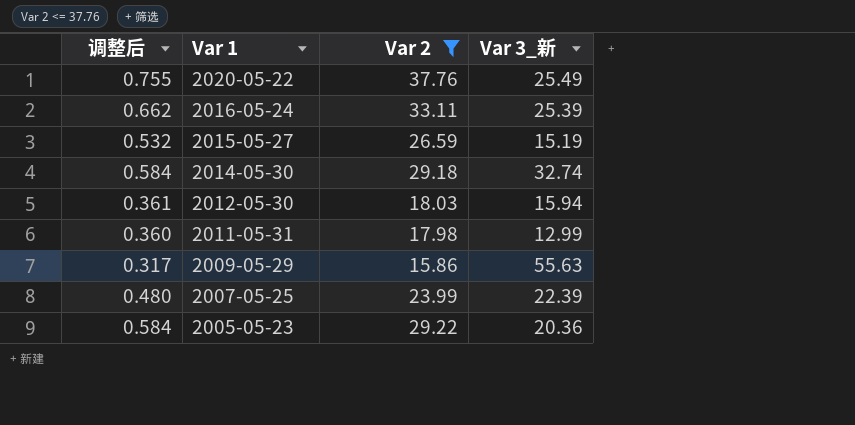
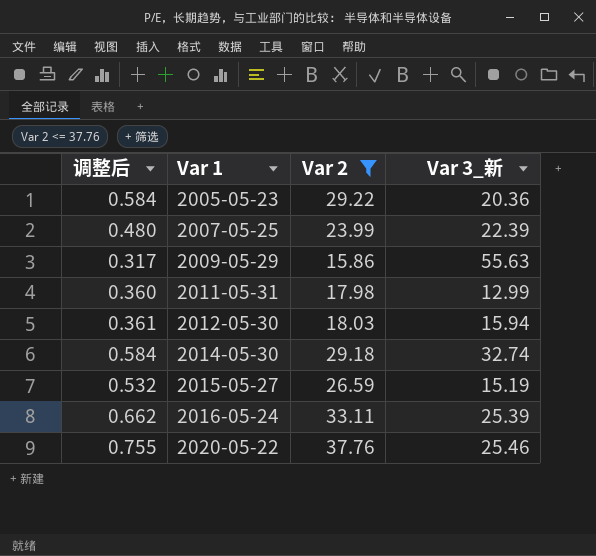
row order: Var 1 descending -> Var 1 ascending
2020-05-22 | Var 3_新: 25.49 -> 25.46

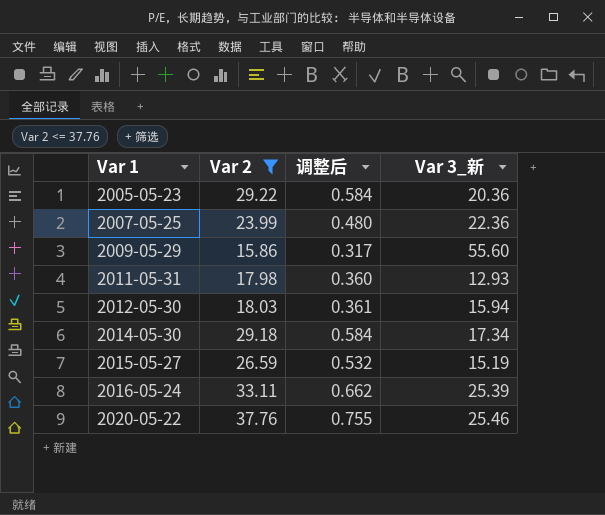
column 调整后 | position: 1 -> 3
2007-05-25 | Var 3_新: 22.39 -> 22.36
2009-05-29 | Var 3_新: 55.63 -> 55.60
2011-05-31 | Var 3_新: 12.99 -> 12.93
2014-05-30 | Var 3_新: 32.74 -> 17.34

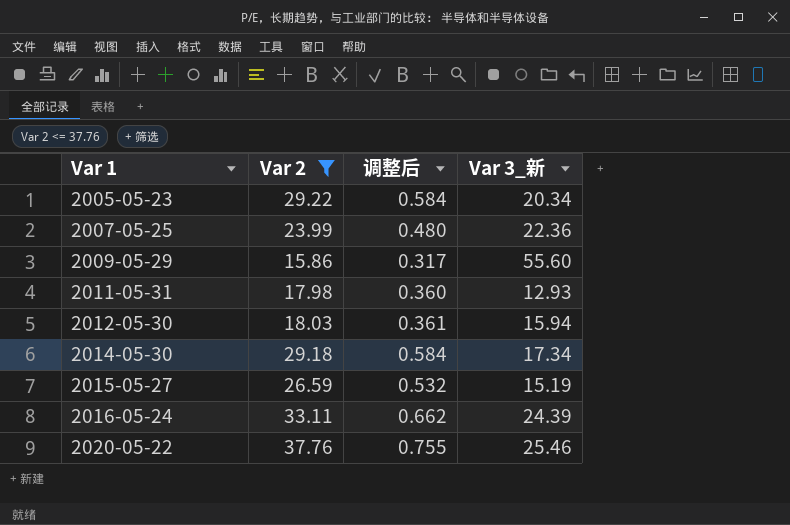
2005-05-23 | Var 3_新: 20.36 -> 20.34
2016-05-24 | Var 3_新: 25.39 -> 24.39

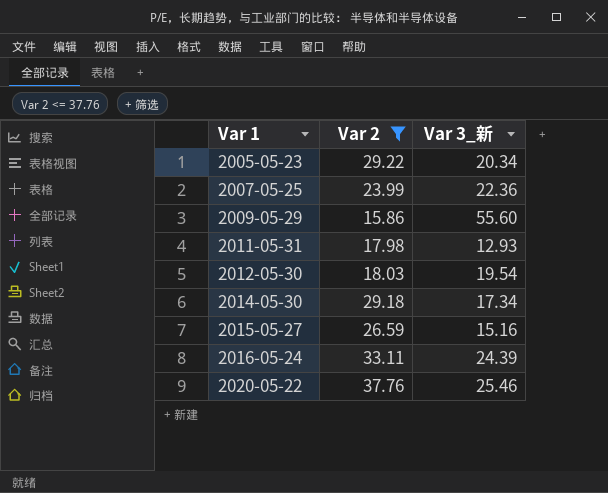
column 调整后 | formula: [Var 2] * 0.02 -> none
2012-05-30 | Var 3_新: 15.94 -> 19.54
2015-05-27 | Var 3_新: 15.19 -> 15.16

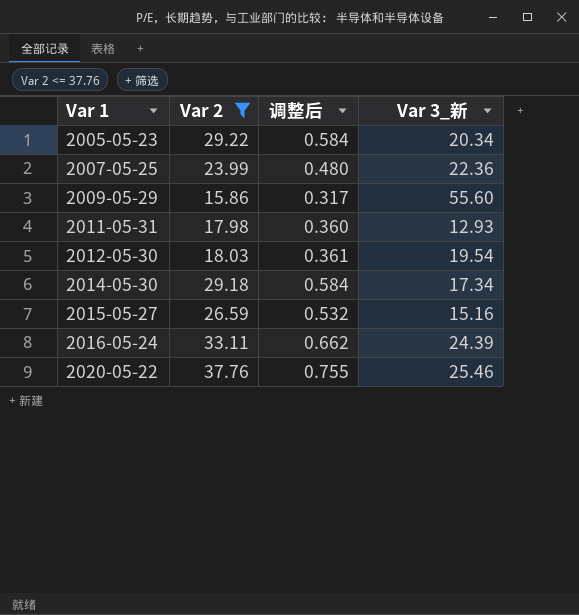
column 调整后 | formula: none -> [Var 2] * 0.02

